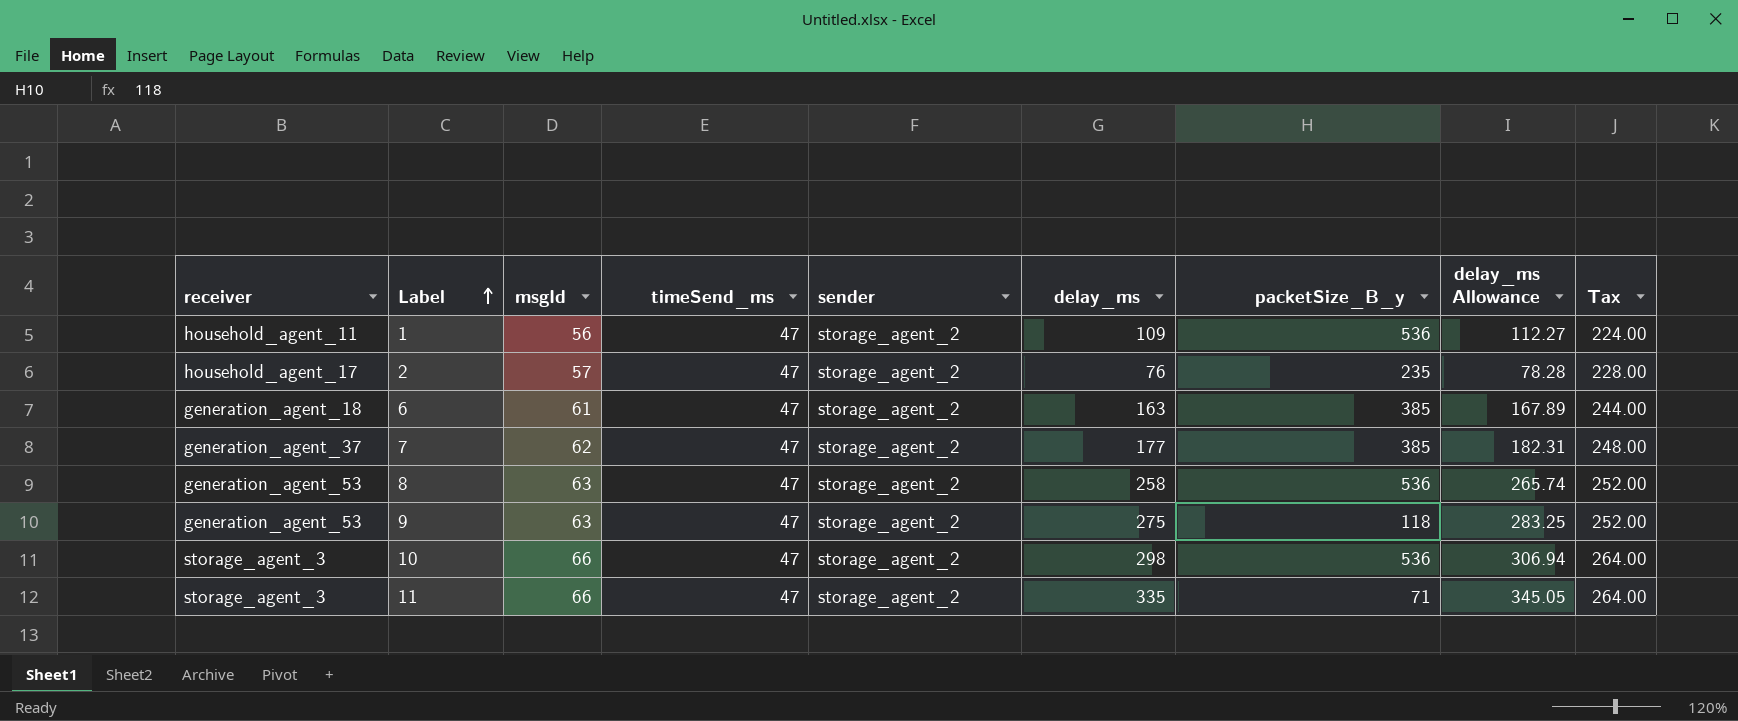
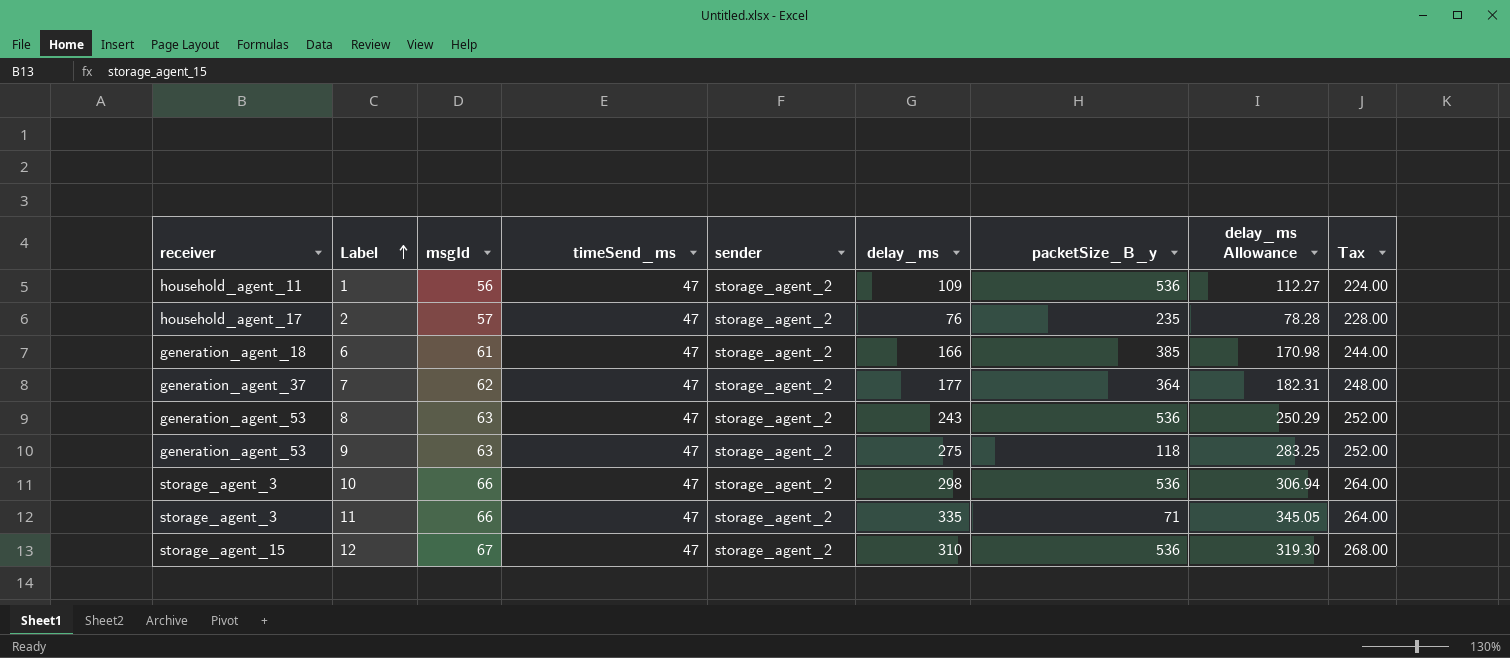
6 | delay_ms: 163 -> 166
6 | delay_ms Allowance: 167.89 -> 170.98
7 | packetSize_B_y: 385 -> 364
8 | delay_ms: 258 -> 243
8 | delay_ms Allowance: 265.74 -> 250.29
row 12: none -> storage_agent_15 | 67 | 47 | storage_agent_2 | 310 | 536 | 319.30 | 268.00

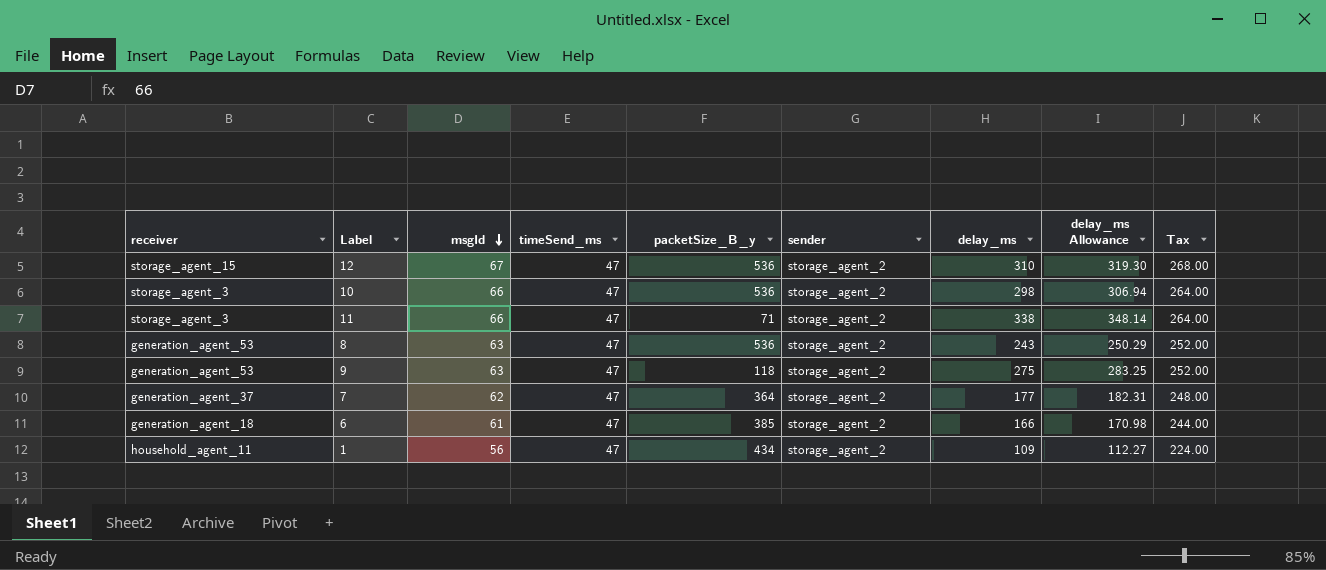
row order: Label ascending -> msgId descending
column packetSize_B_y | position: 7 -> 5
row 2: household_agent_17 | 57 | 47 | storage_agent_2 | 76 | 235 | 78.28 | 228.00 -> none
11 | delay_ms: 335 -> 338
11 | delay_ms Allowance: 345.05 -> 348.14
1 | packetSize_B_y: 536 -> 434

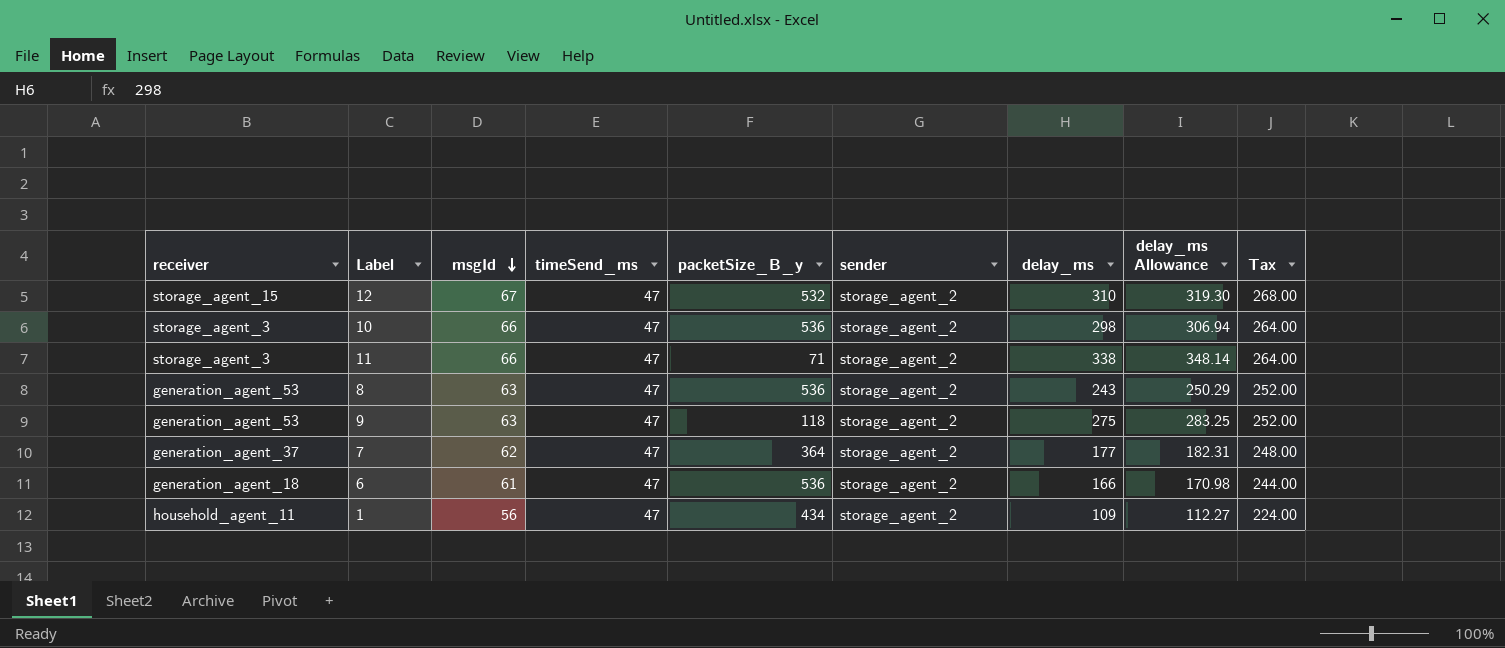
12 | packetSize_B_y: 536 -> 532
6 | packetSize_B_y: 385 -> 536

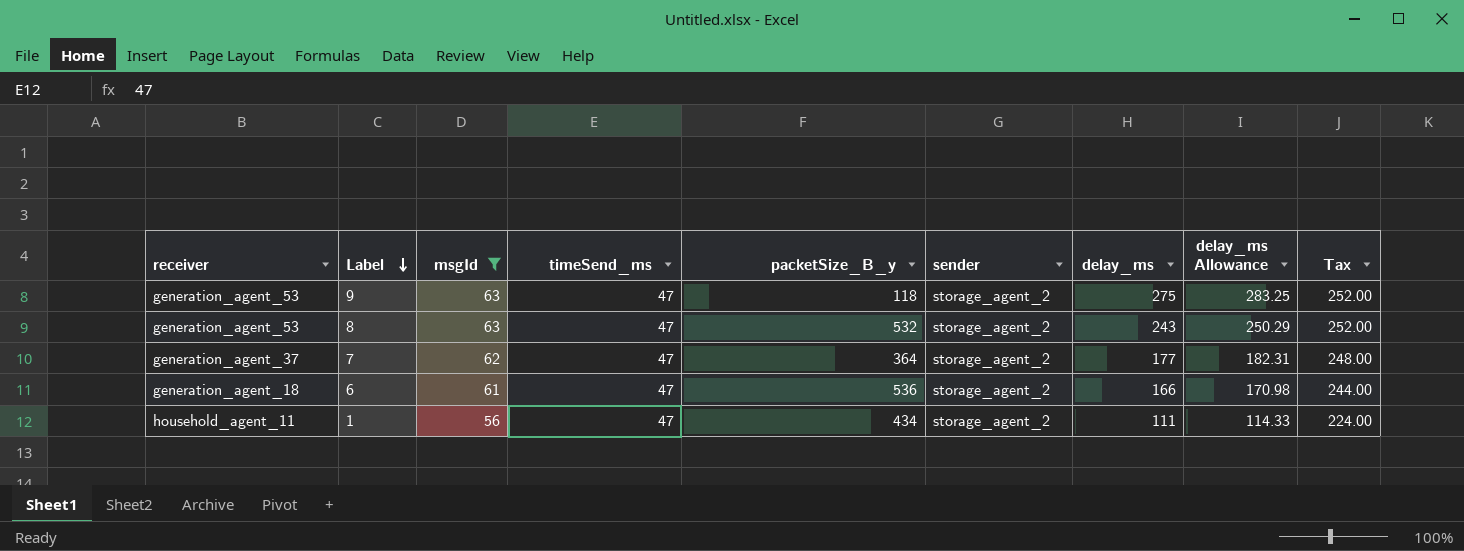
filter: none -> msgId <= 63
row order: msgId descending -> Label descending
8 | packetSize_B_y: 536 -> 532
1 | delay_ms: 109 -> 111
1 | delay_ms Allowance: 112.27 -> 114.33

